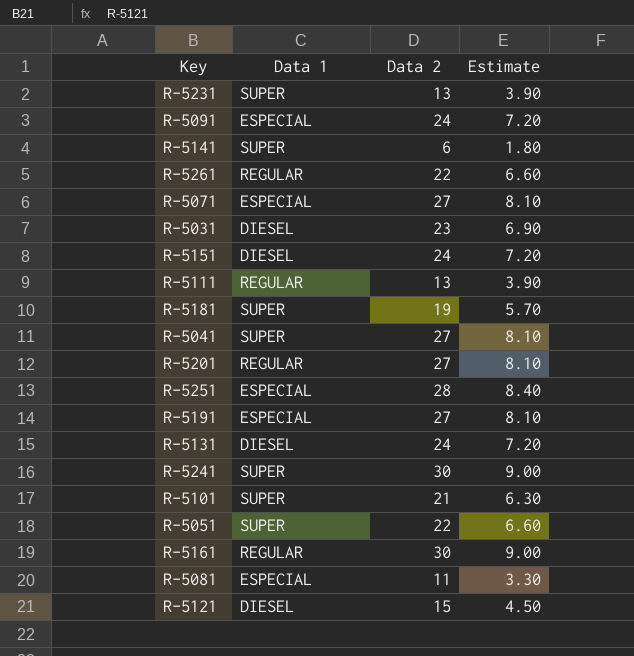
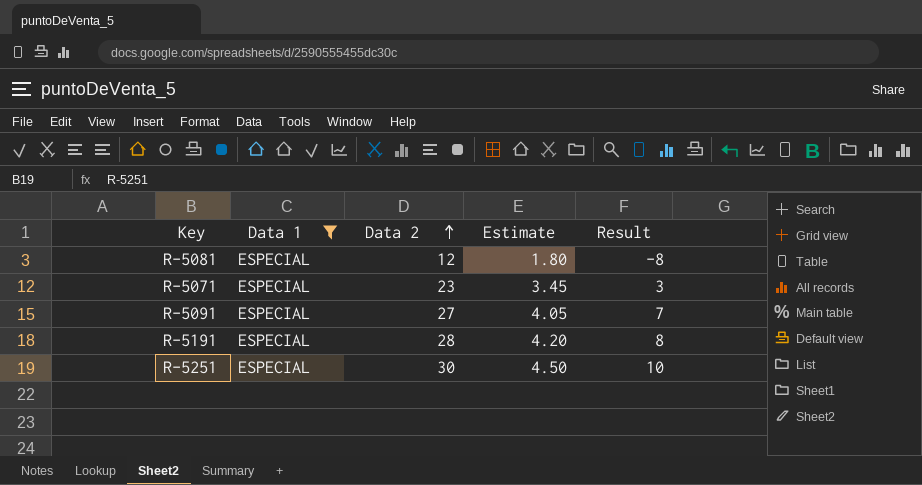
filter: none -> Data 1 = ESPECIAL
row order: none -> Data 2 ascending
column Estimate | formula: [Data 2] * 0.3 -> [Data 2] * 0.15
column Result | formula: none -> [Data 2] - 20
R-5081 | Data 2: 11 -> 12
R-5071 | Data 2: 27 -> 23
R-5091 | Data 2: 24 -> 27
R-5191 | Data 2: 27 -> 28
R-5251 | Data 2: 28 -> 30

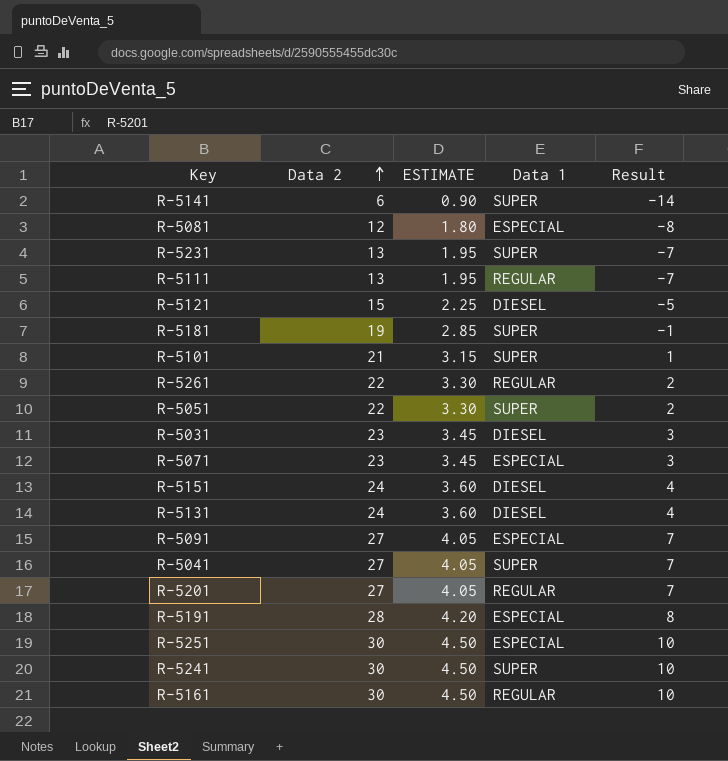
filter: Data 1 = ESPECIAL -> none
column name: Estimate -> ESTIMATE
column Data 1 | position: 2 -> 4

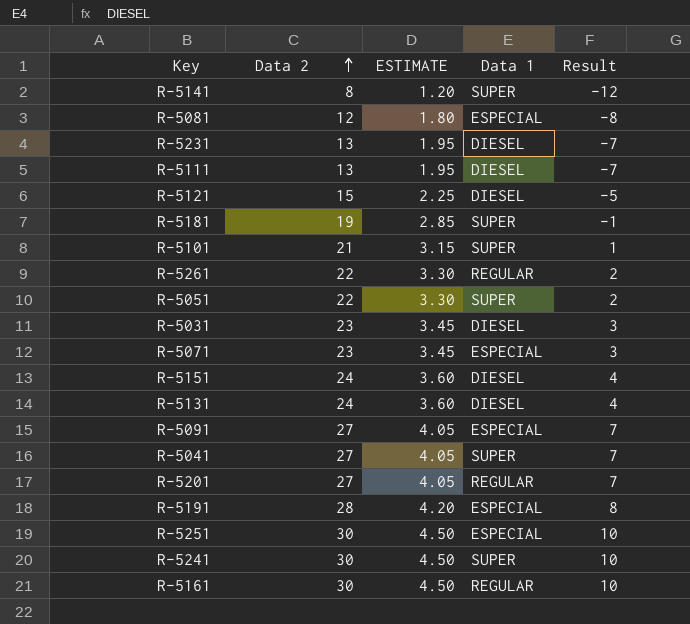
R-5141 | Data 2: 6 -> 8
R-5141 | ESTIMATE: 0.90 -> 1.20
R-5141 | Result: -14 -> -12
R-5231 | Data 1: SUPER -> DIESEL
R-5111 | Data 1: REGULAR -> DIESEL

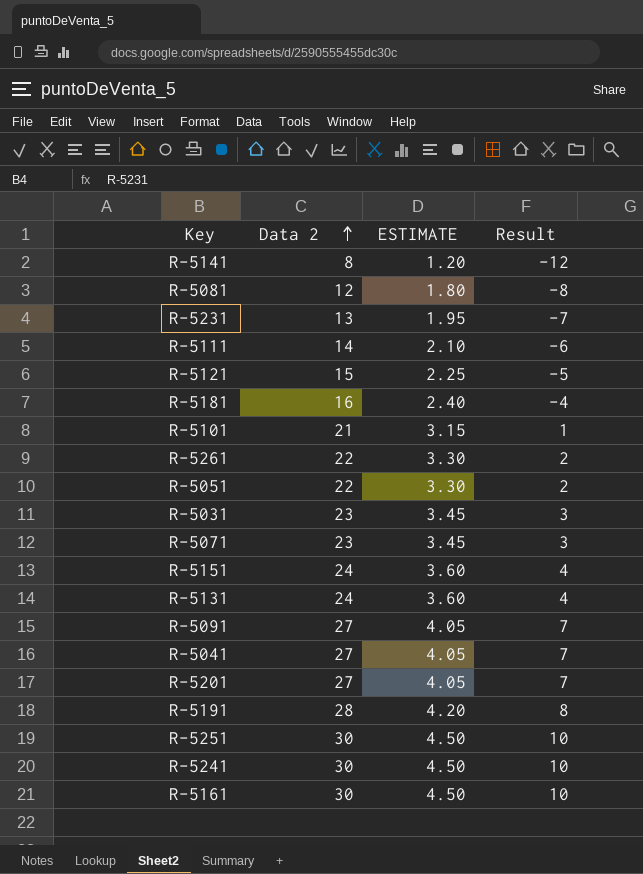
column Data 1 | position: 4 -> none
R-5111 | Data 2: 13 -> 14
R-5111 | ESTIMATE: 1.95 -> 2.10
R-5111 | Result: -7 -> -6
R-5181 | Data 2: 19 -> 16
R-5181 | ESTIMATE: 2.85 -> 2.40
R-5181 | Result: -1 -> -4

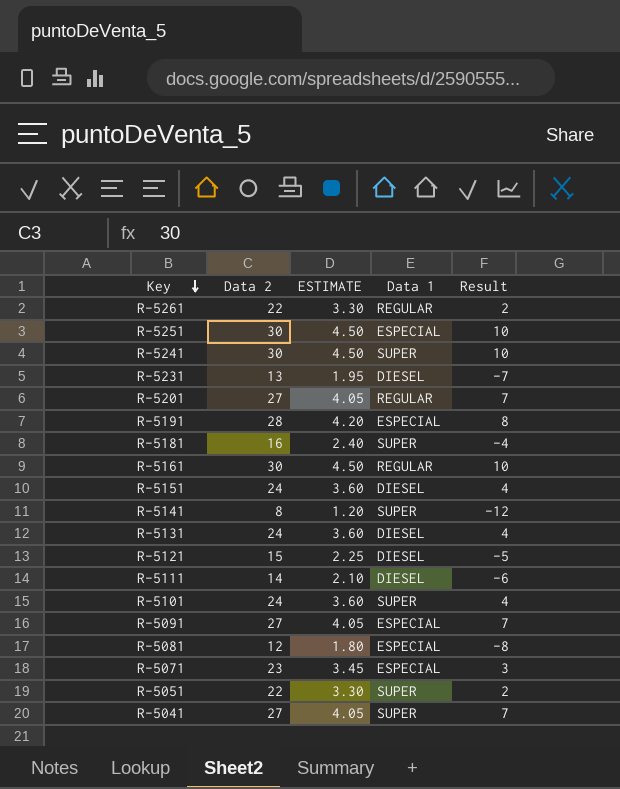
row order: Data 2 ascending -> Key descending
column Data 1 | position: none -> 4
row R-5031: 23 | 3.45 | 3 -> none
R-5101 | Data 2: 21 -> 24
R-5101 | ESTIMATE: 3.15 -> 3.60
R-5101 | Result: 1 -> 4

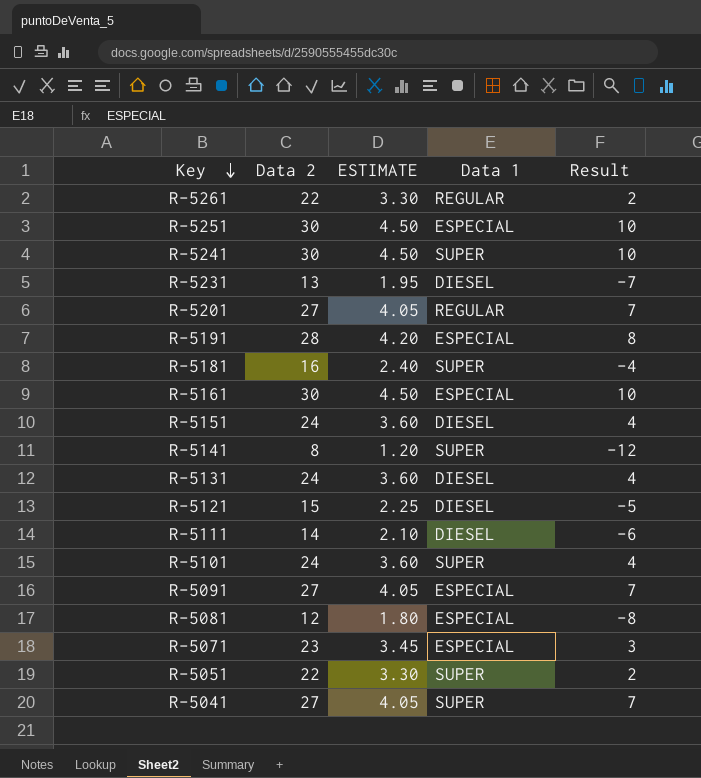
R-5161 | Data 1: REGULAR -> ESPECIAL

